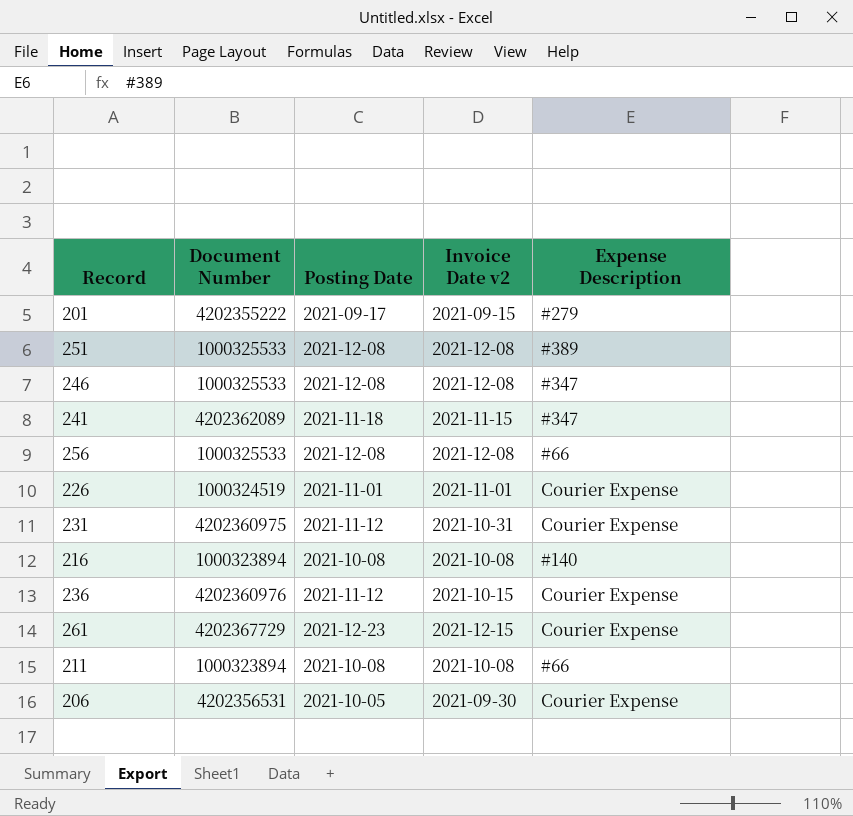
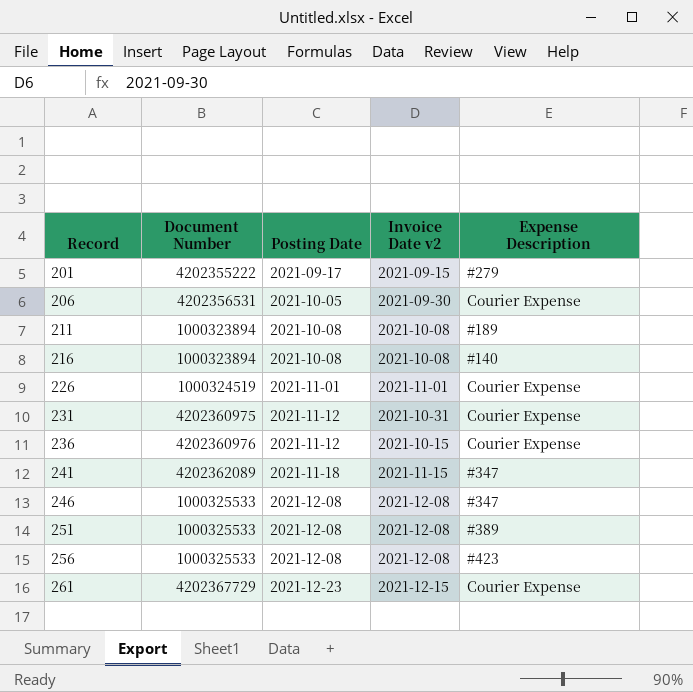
row order: none -> Record ascending
211 | Expense Description: #66 -> #189
256 | Expense Description: #66 -> #423

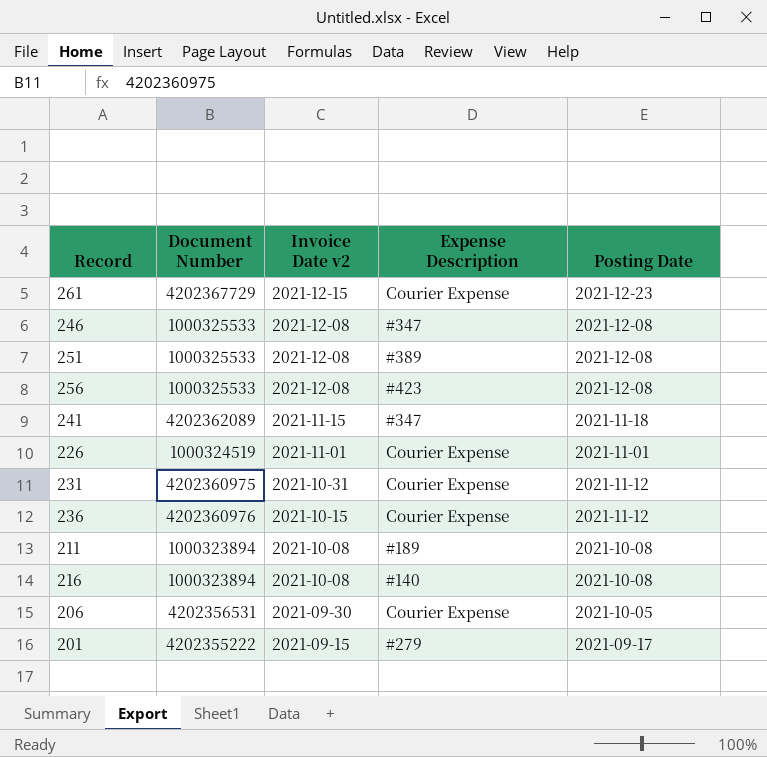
row order: Record ascending -> Invoice Date v2 descending
column Posting Date | position: 3 -> 5

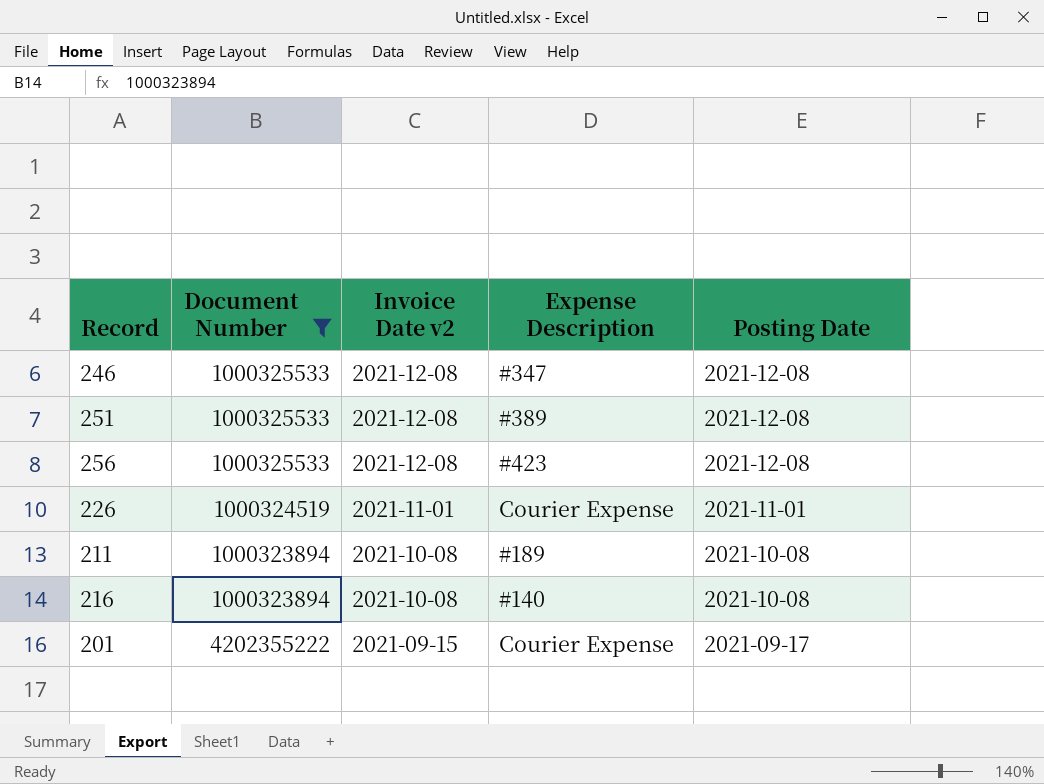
filter: none -> Document Number <= 4202355222
201 | Expense Description: #279 -> Courier Expense

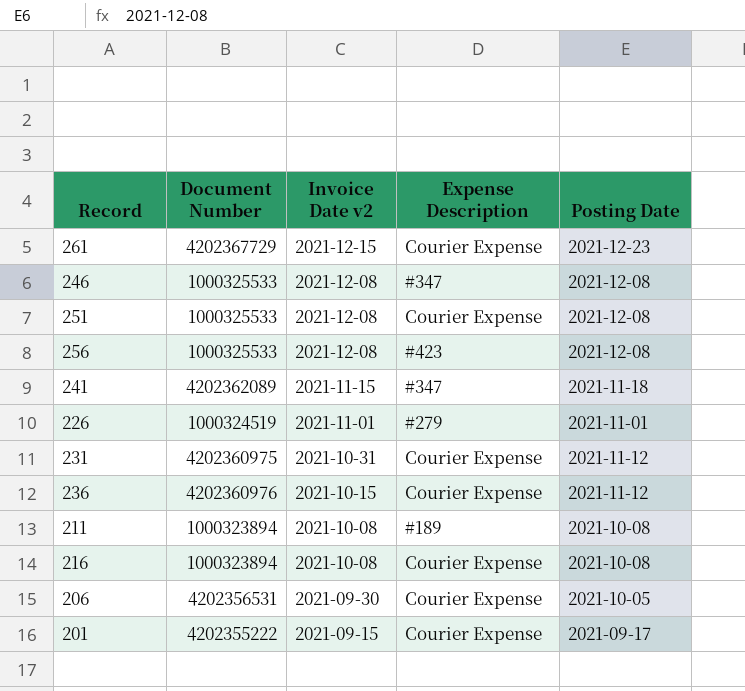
filter: Document Number <= 4202355222 -> none
251 | Expense Description: #389 -> Courier Expense
226 | Expense Description: Courier Expense -> #279
216 | Expense Description: #140 -> Courier Expense

